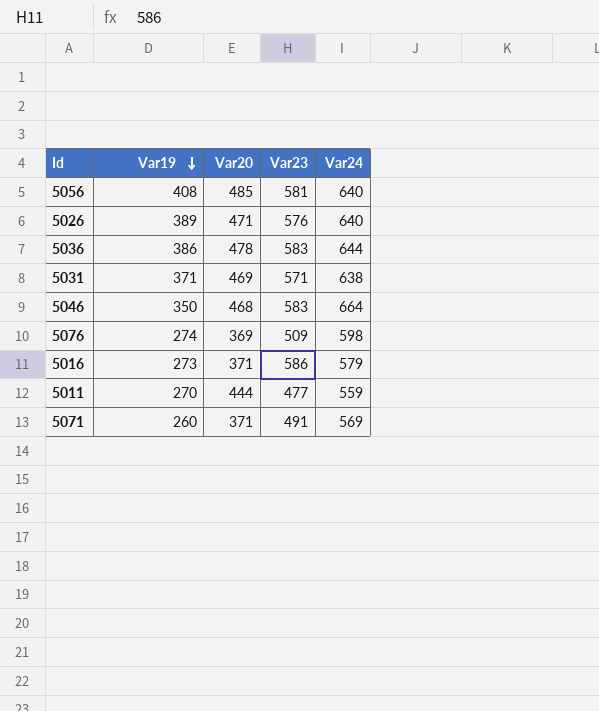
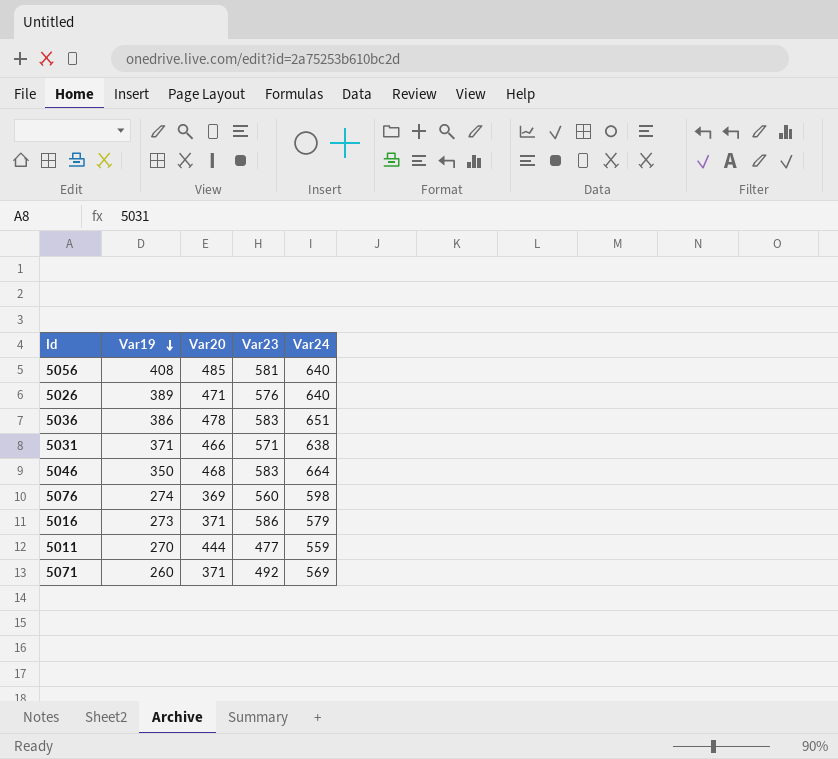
5036 | Var24: 644 -> 651
5031 | Var20: 469 -> 466
5076 | Var23: 509 -> 560
5071 | Var23: 491 -> 492

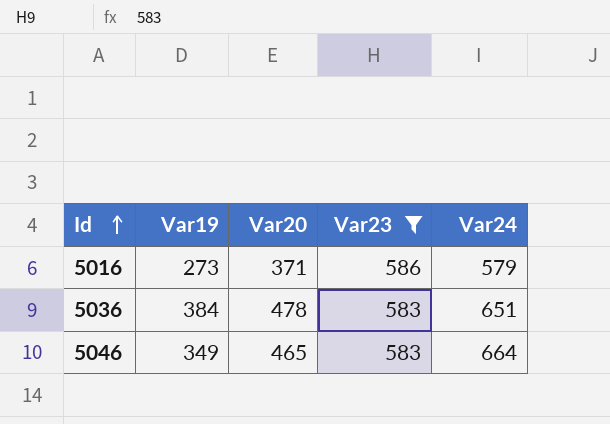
filter: none -> Var23 >= 583
row order: Var19 descending -> Id ascending
5036 | Var19: 386 -> 384
5046 | Var19: 350 -> 349
5046 | Var20: 468 -> 465

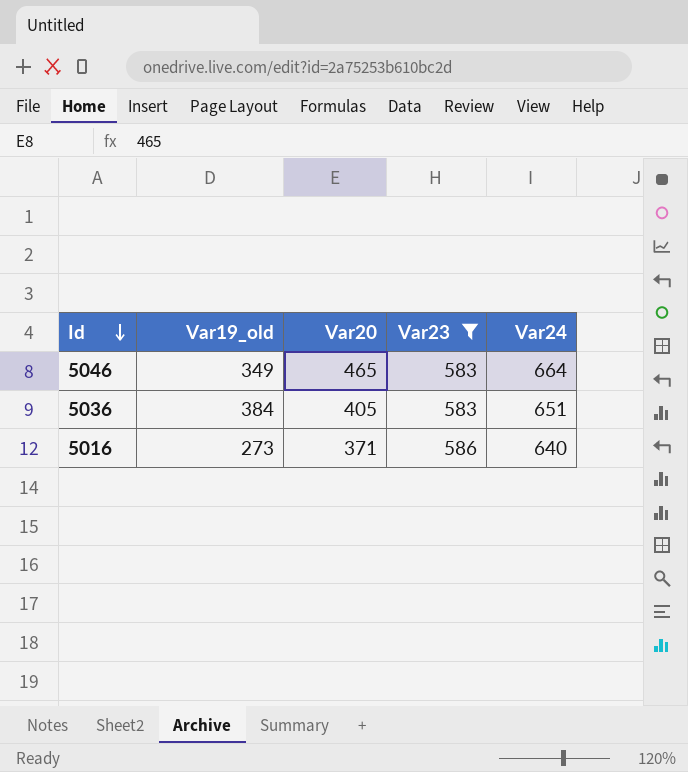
row order: Id ascending -> Id descending
column name: Var19 -> Var19_old
5036 | Var20: 478 -> 405
5016 | Var24: 579 -> 640

